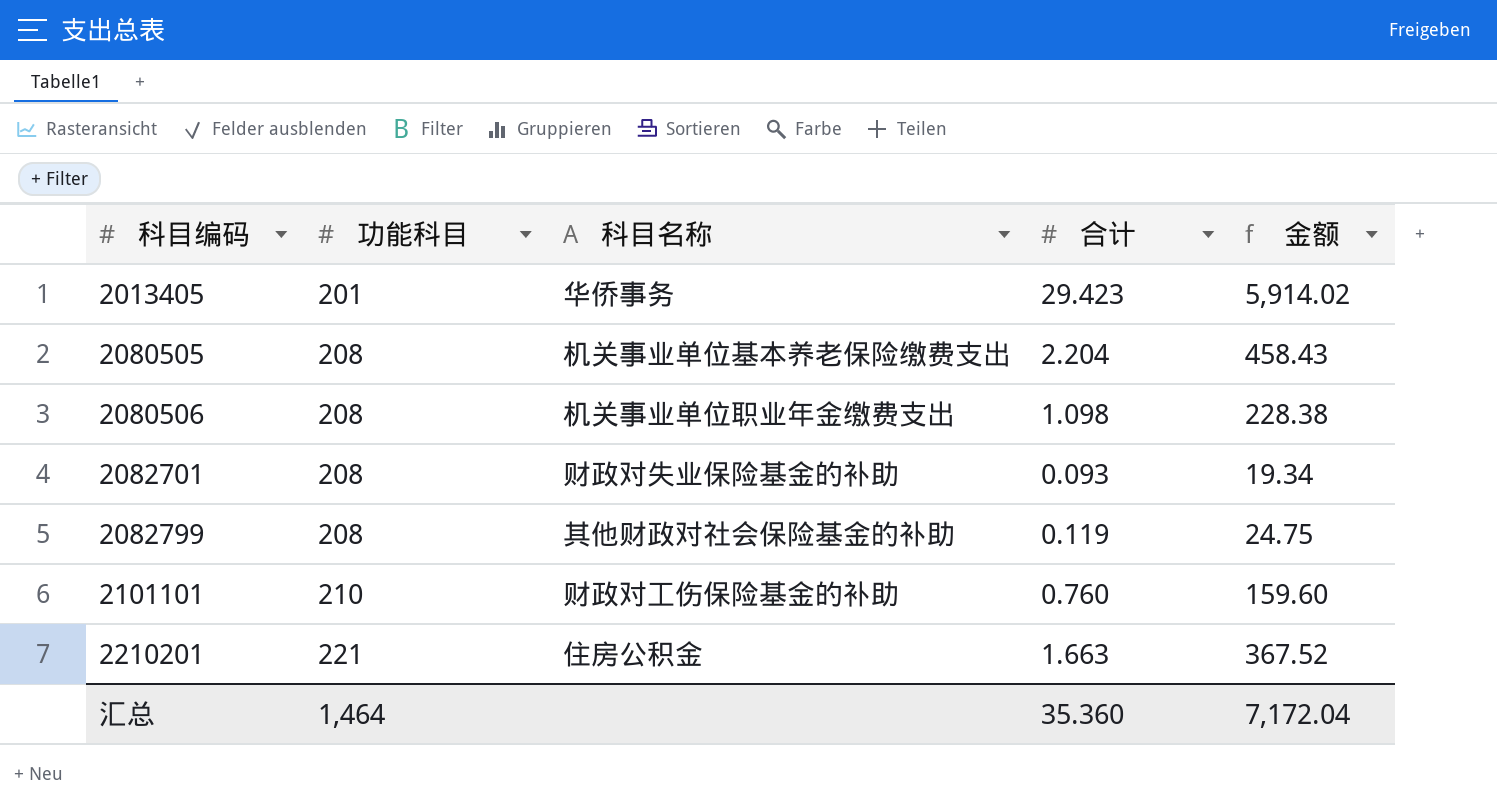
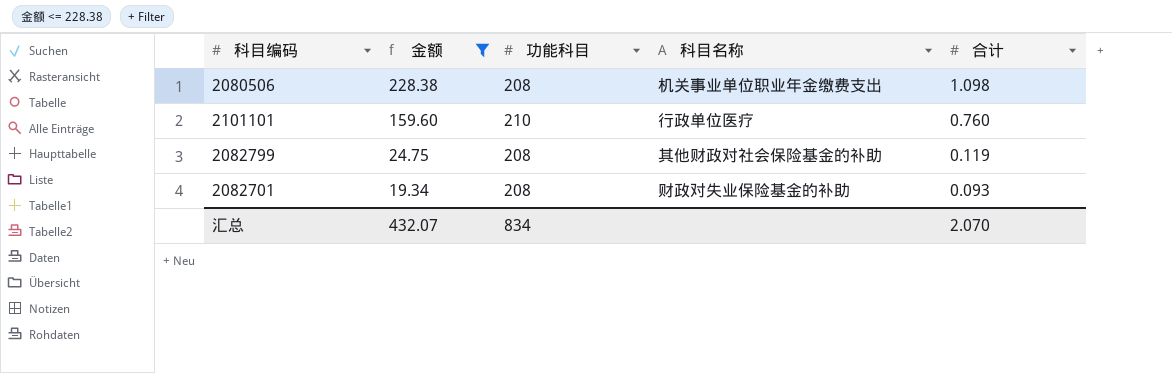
filter: none -> 金额 <= 228.38
row order: 科目编码 ascending -> 金额 descending
column 金额 | position: 5 -> 2
2101101 | 科目名称: 财政对工伤保险基金的补助 -> 行政单位医疗
汇总 | 金额: 7,172.04 -> 432.07
汇总 | 功能科目: 1,464 -> 834
汇总 | 合计: 35.360 -> 2.070

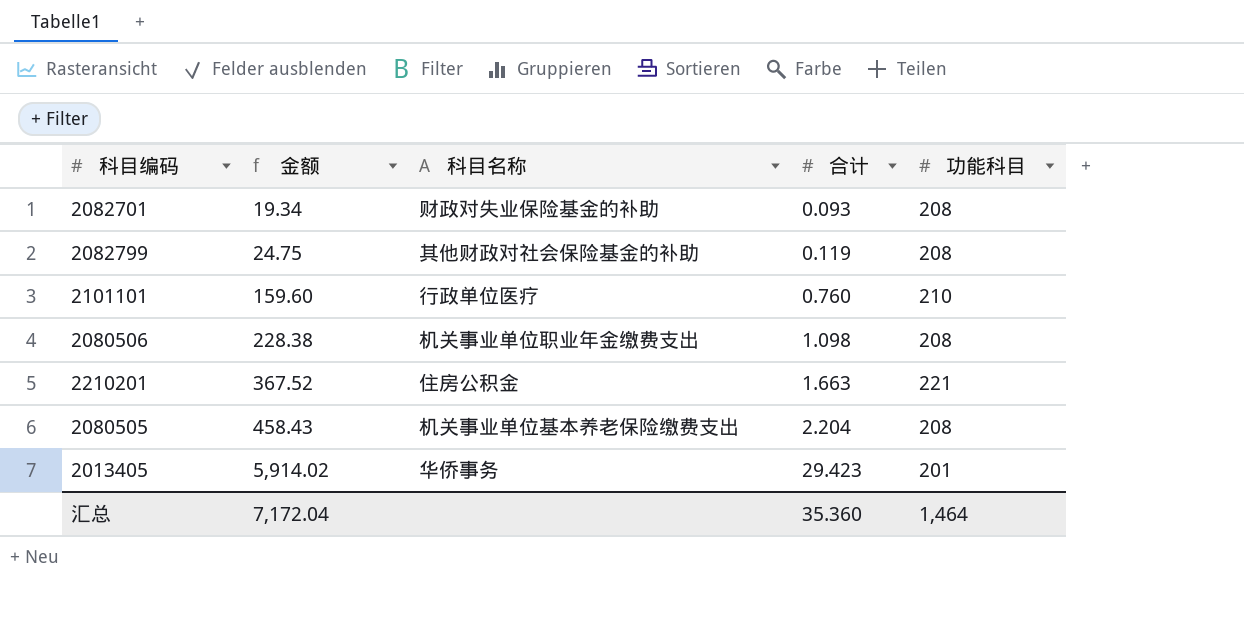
filter: 金额 <= 228.38 -> none
row order: 金额 descending -> 金额 ascending
column 功能科目 | position: 3 -> 5
汇总 | 金额: 432.07 -> 7,172.04
汇总 | 合计: 2.070 -> 35.360
汇总 | 功能科目: 834 -> 1,464

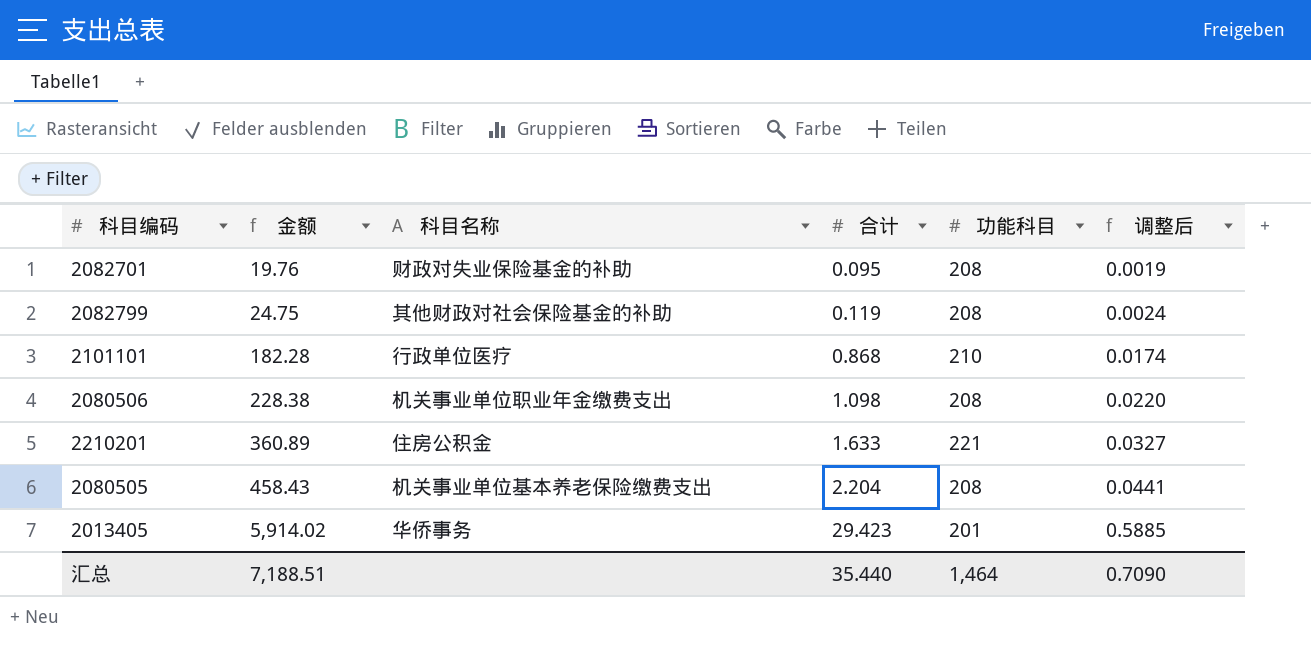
column 调整后 | formula: none -> [合计] * 0.02
2082701 | 金额: 19.34 -> 19.76
2082701 | 合计: 0.093 -> 0.095
2101101 | 金额: 159.60 -> 182.28
2101101 | 合计: 0.760 -> 0.868
2210201 | 金额: 367.52 -> 360.89
2210201 | 合计: 1.663 -> 1.633
汇总 | 金额: 7,172.04 -> 7,188.51
汇总 | 合计: 35.360 -> 35.440

